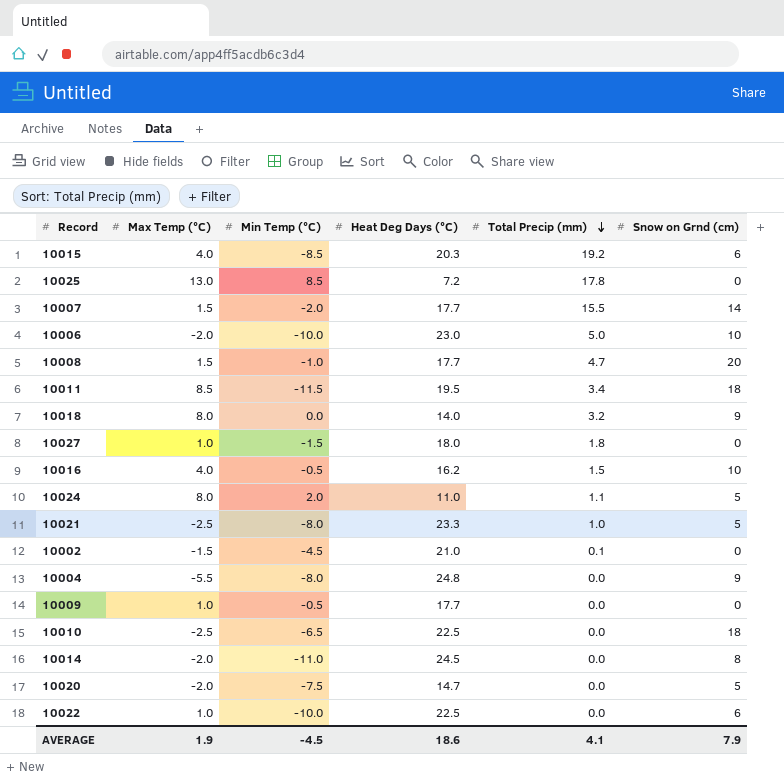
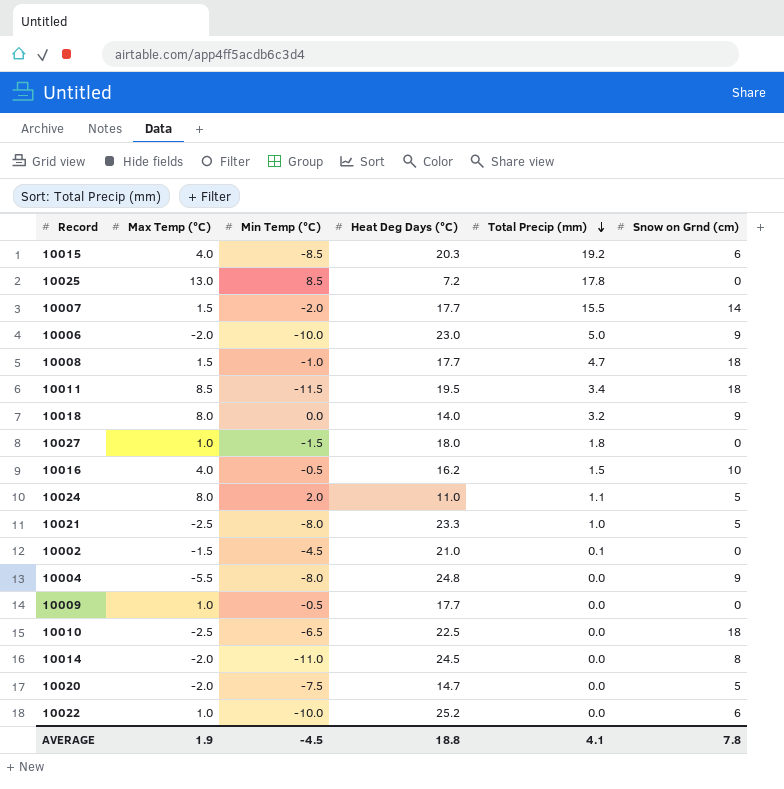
10006 | Snow on Grnd (cm): 10 -> 9
10008 | Snow on Grnd (cm): 20 -> 18
10022 | Heat Deg Days (°C): 22.5 -> 25.2
AVERAGE | Heat Deg Days (°C): 18.6 -> 18.8
AVERAGE | Snow on Grnd (cm): 7.9 -> 7.8

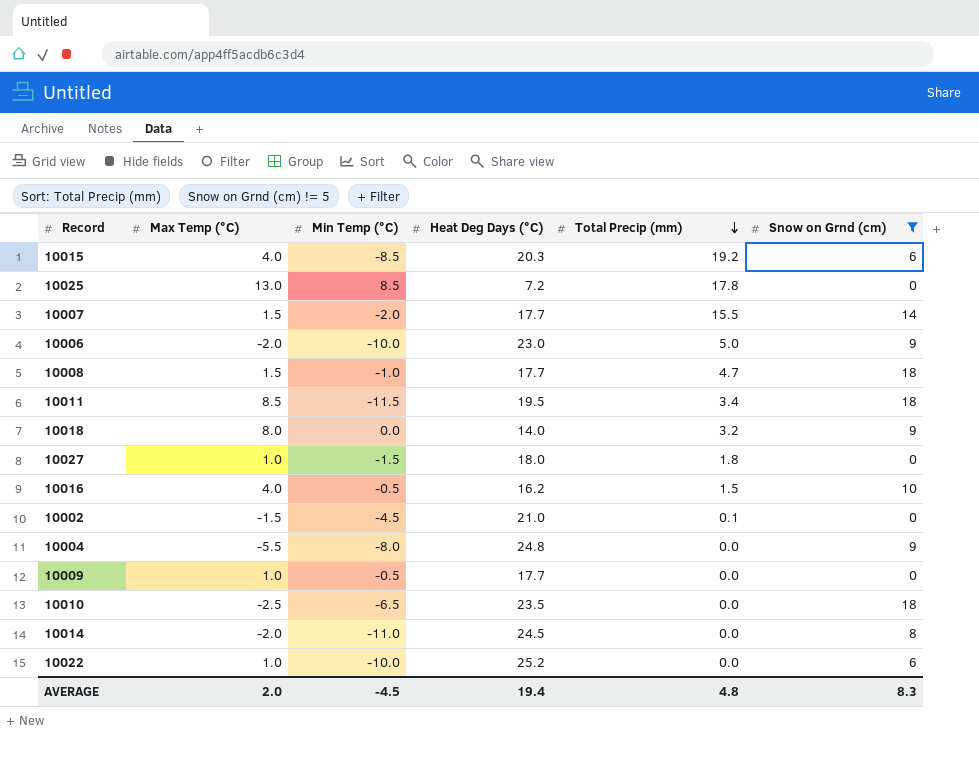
filter: none -> Snow on Grnd (cm) != 5
10010 | Heat Deg Days (°C): 22.5 -> 23.5
AVERAGE | Max Temp (°C): 1.9 -> 2.0
AVERAGE | Heat Deg Days (°C): 18.8 -> 19.4
AVERAGE | Total Precip (mm): 4.1 -> 4.8
AVERAGE | Snow on Grnd (cm): 7.8 -> 8.3

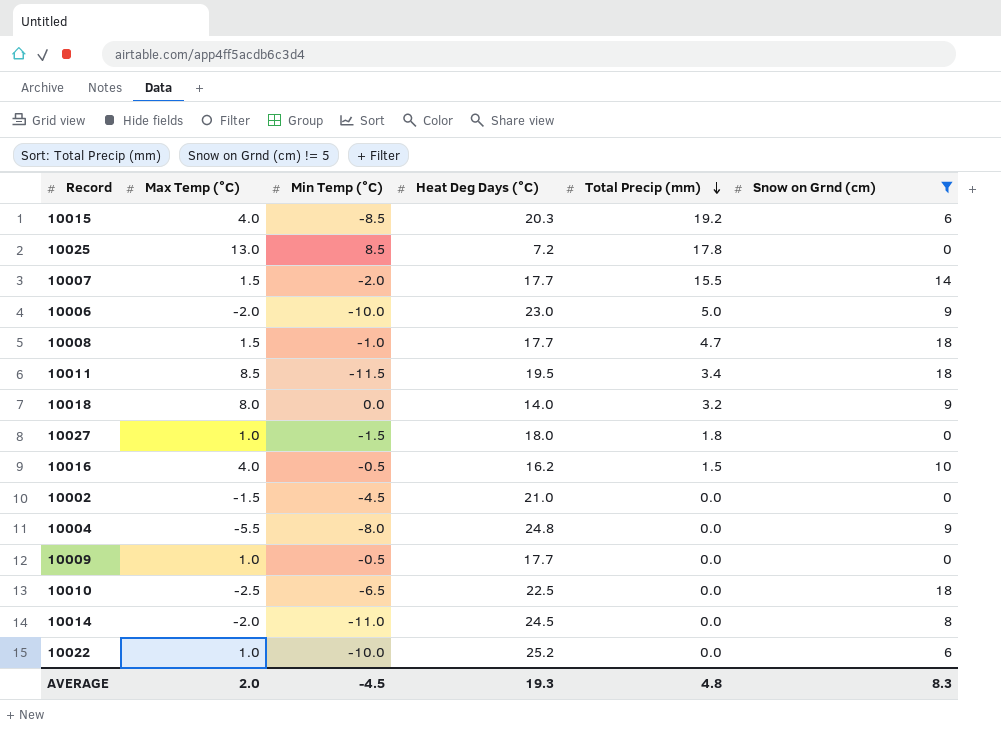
10002 | Total Precip (mm): 0.1 -> 0.0
10010 | Heat Deg Days (°C): 23.5 -> 22.5
AVERAGE | Heat Deg Days (°C): 19.4 -> 19.3

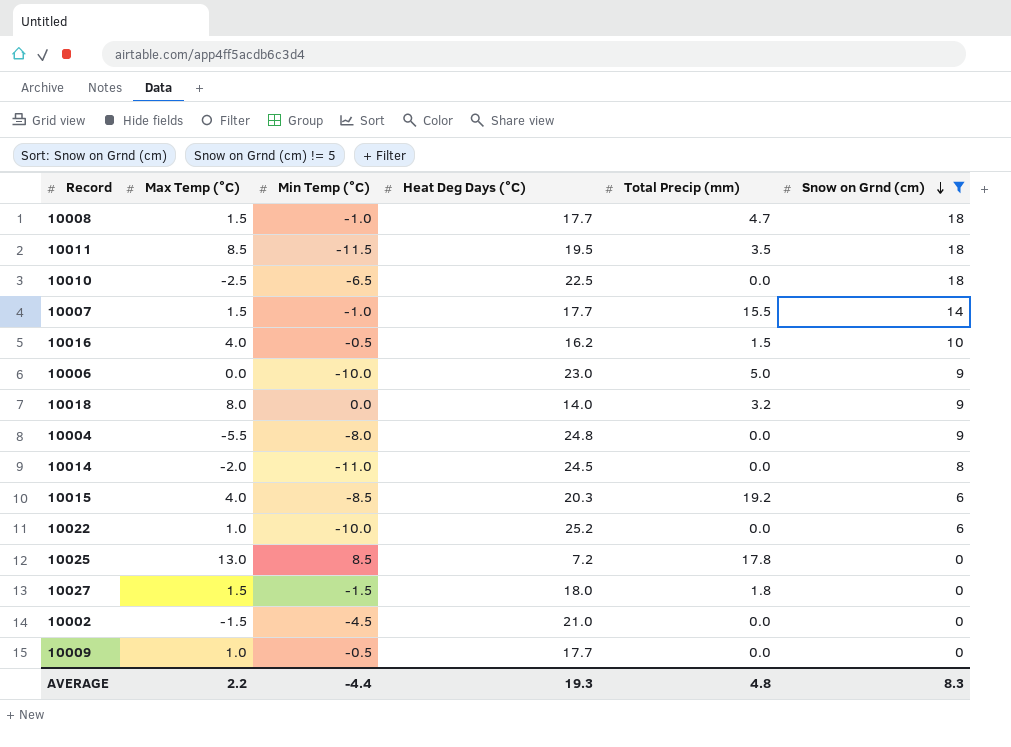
row order: Total Precip (mm) descending -> Snow on Grnd (cm) descending
10011 | Total Precip (mm): 3.4 -> 3.5
10007 | Min Temp (°C): -2.0 -> -1.0
10006 | Max Temp (°C): -2.0 -> 0.0
10027 | Max Temp (°C): 1.0 -> 1.5
AVERAGE | Max Temp (°C): 2.0 -> 2.2
AVERAGE | Min Temp (°C): -4.5 -> -4.4

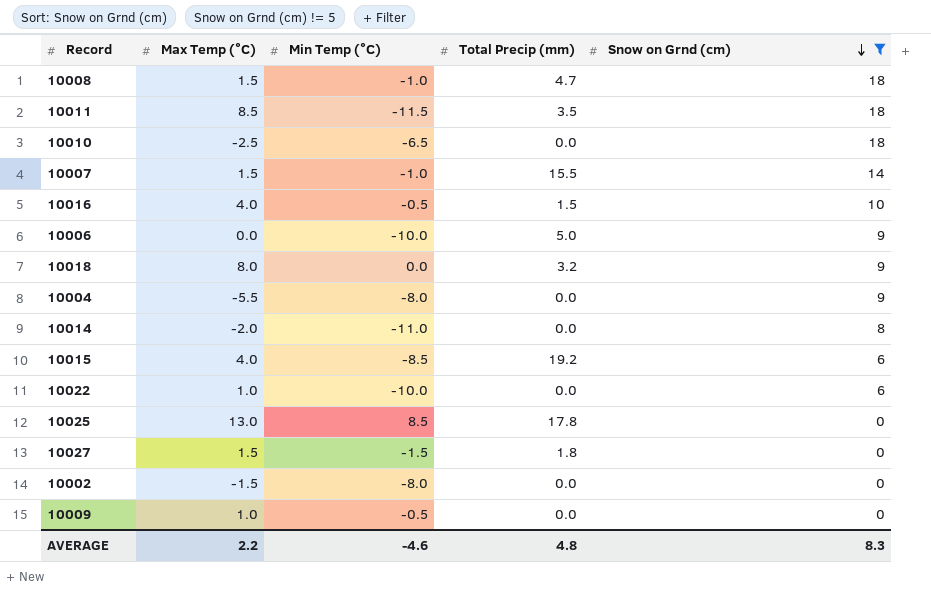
column Heat Deg Days (°C) | position: 4 -> none
10002 | Min Temp (°C): -4.5 -> -8.0
AVERAGE | Min Temp (°C): -4.4 -> -4.6

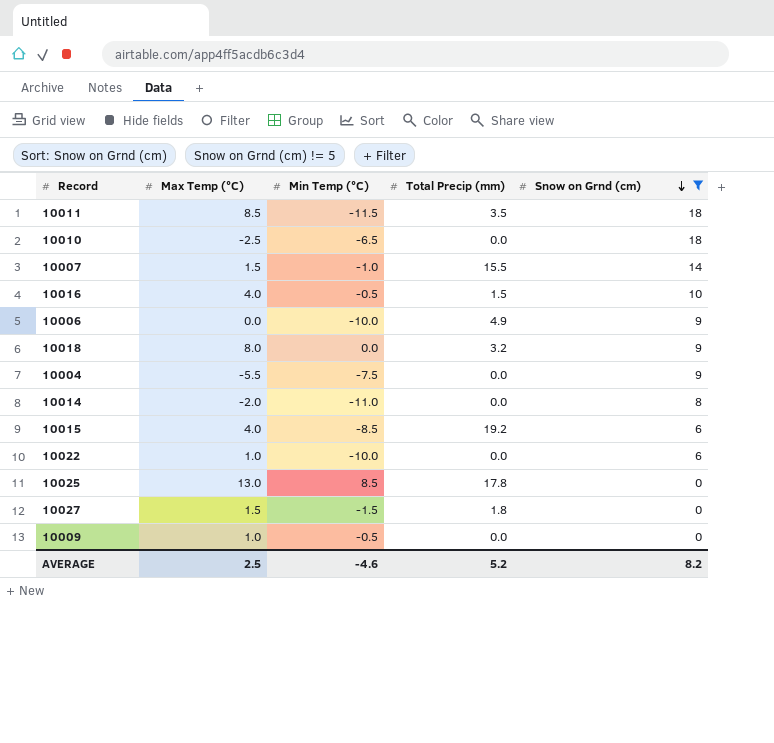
row 10008: 1.5 | -1.0 | 4.7 | 18 -> none
row 10002: -1.5 | -8.0 | 0.0 | 0 -> none
10006 | Total Precip (mm): 5.0 -> 4.9
10004 | Min Temp (°C): -8.0 -> -7.5
AVERAGE | Max Temp (°C): 2.2 -> 2.5
AVERAGE | Total Precip (mm): 4.8 -> 5.2
AVERAGE | Snow on Grnd (cm): 8.3 -> 8.2

